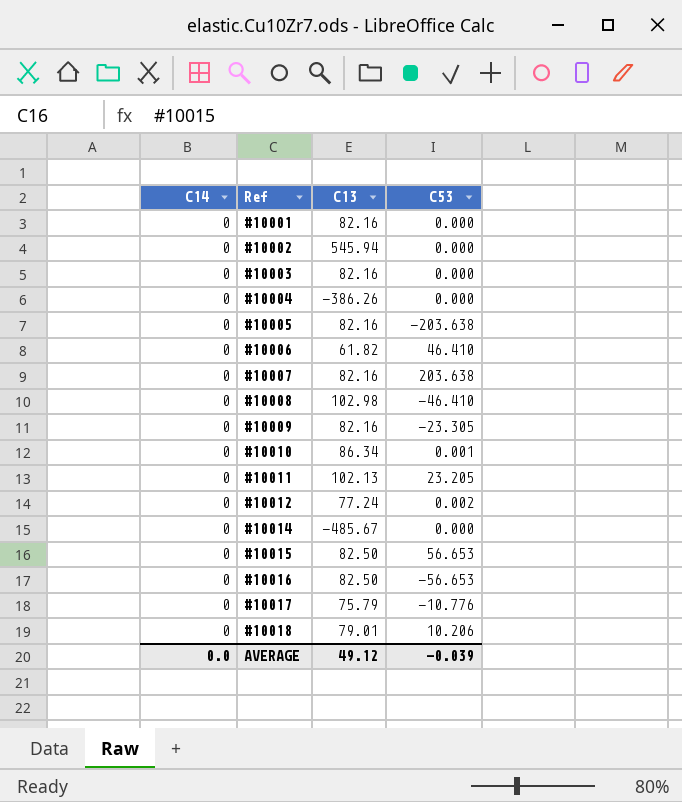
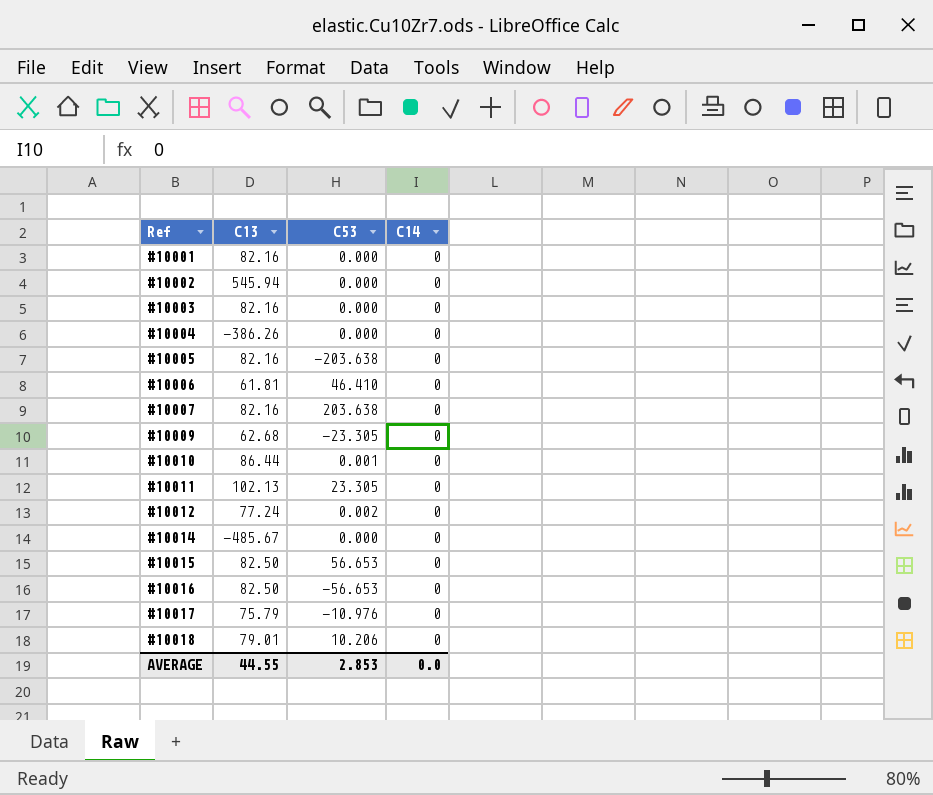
column C14 | position: 1 -> 4
row #10008: 0 | 102.98 | -46.410 -> none
#10006 | C13: 61.82 -> 61.81
#10009 | C13: 82.16 -> 62.68
#10010 | C13: 86.34 -> 86.44
#10011 | C53: 23.205 -> 23.305
#10017 | C53: -10.776 -> -10.976
AVERAGE | C13: 49.12 -> 44.55
AVERAGE | C53: -0.039 -> 2.853

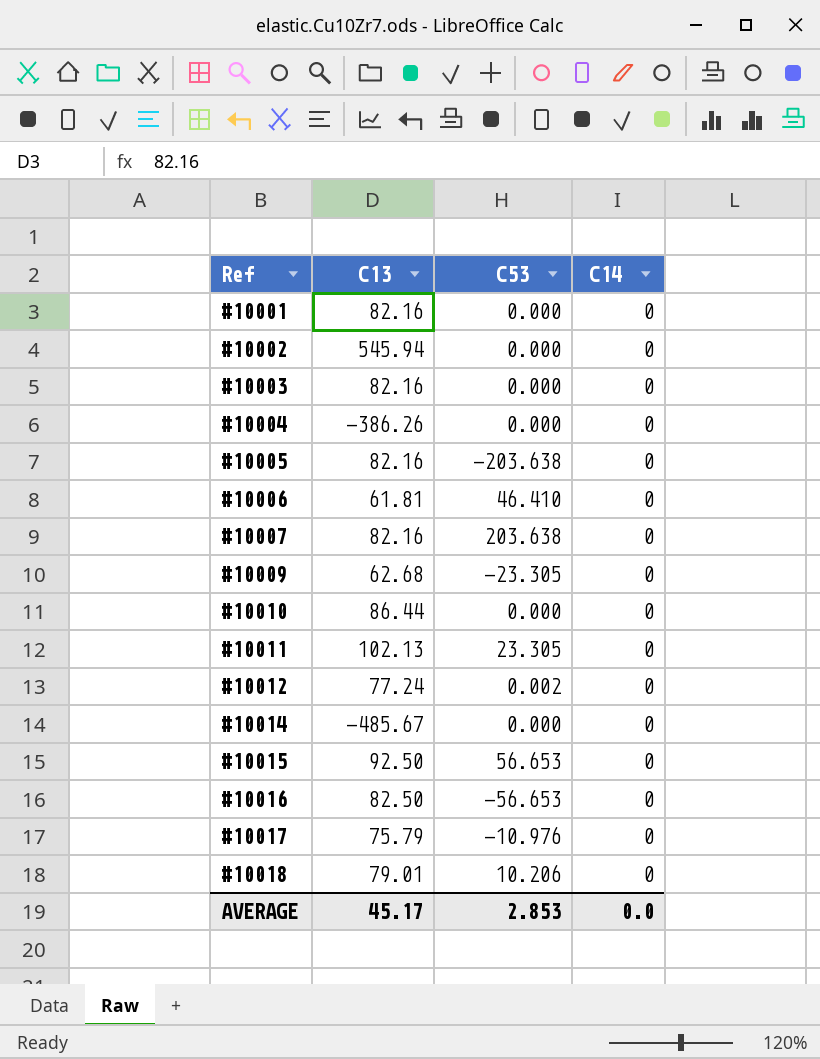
#10010 | C53: 0.001 -> 0.000
#10015 | C13: 82.50 -> 92.50
AVERAGE | C13: 44.55 -> 45.17

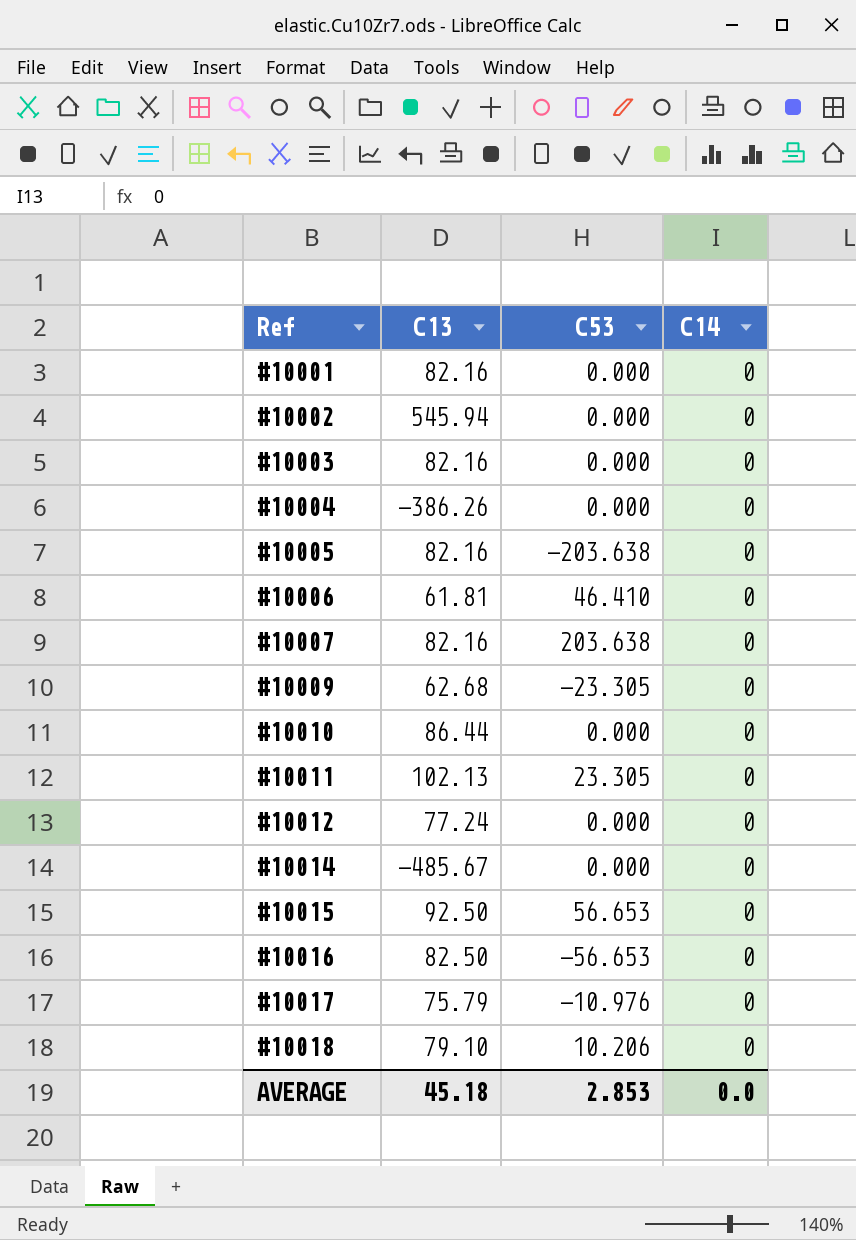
#10012 | C53: 0.002 -> 0.000
#10018 | C13: 79.01 -> 79.10
AVERAGE | C13: 45.17 -> 45.18

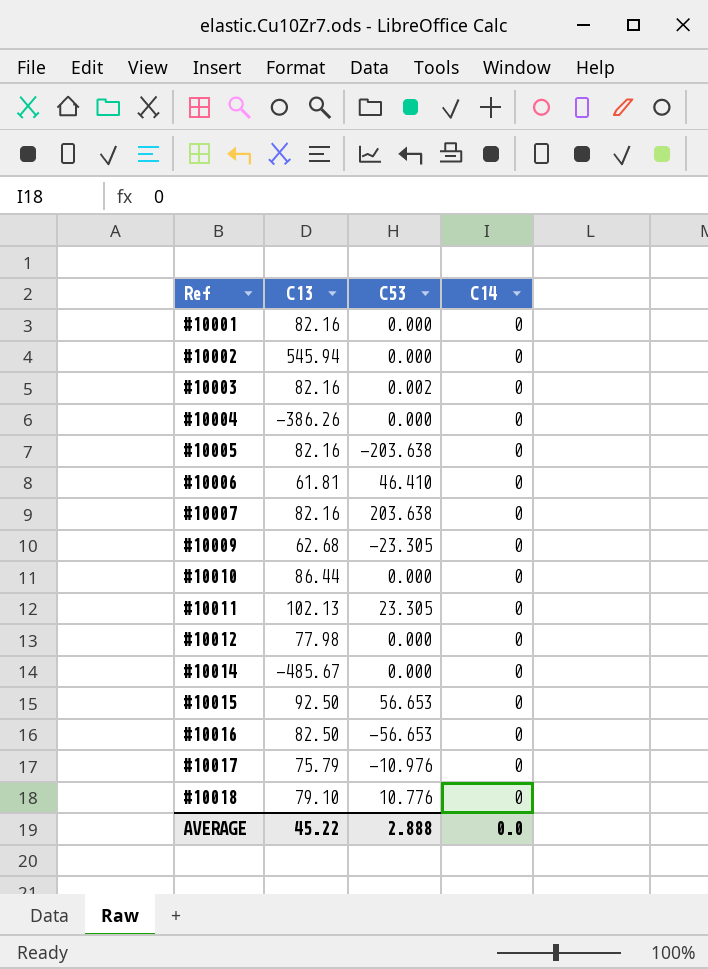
#10003 | C53: 0.000 -> 0.002
#10012 | C13: 77.24 -> 77.98
#10018 | C53: 10.206 -> 10.776
AVERAGE | C13: 45.18 -> 45.22
AVERAGE | C53: 2.853 -> 2.888

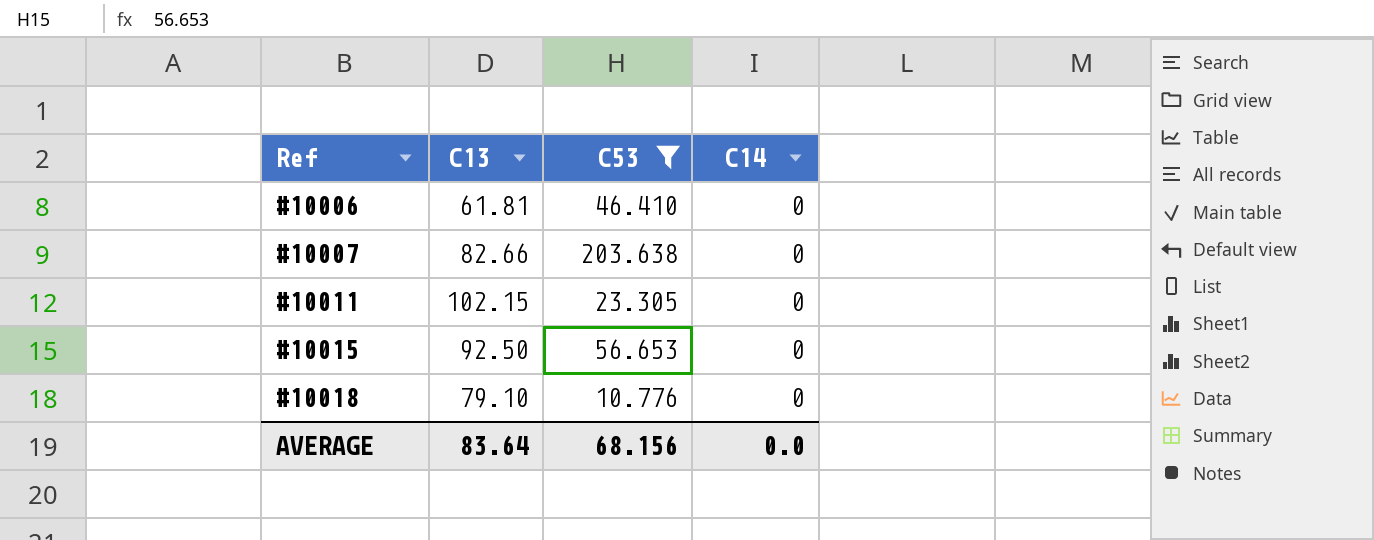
filter: none -> C53 >= 10.776
#10007 | C13: 82.16 -> 82.66
#10011 | C13: 102.13 -> 102.15
AVERAGE | C13: 45.22 -> 83.64
AVERAGE | C53: 2.888 -> 68.156

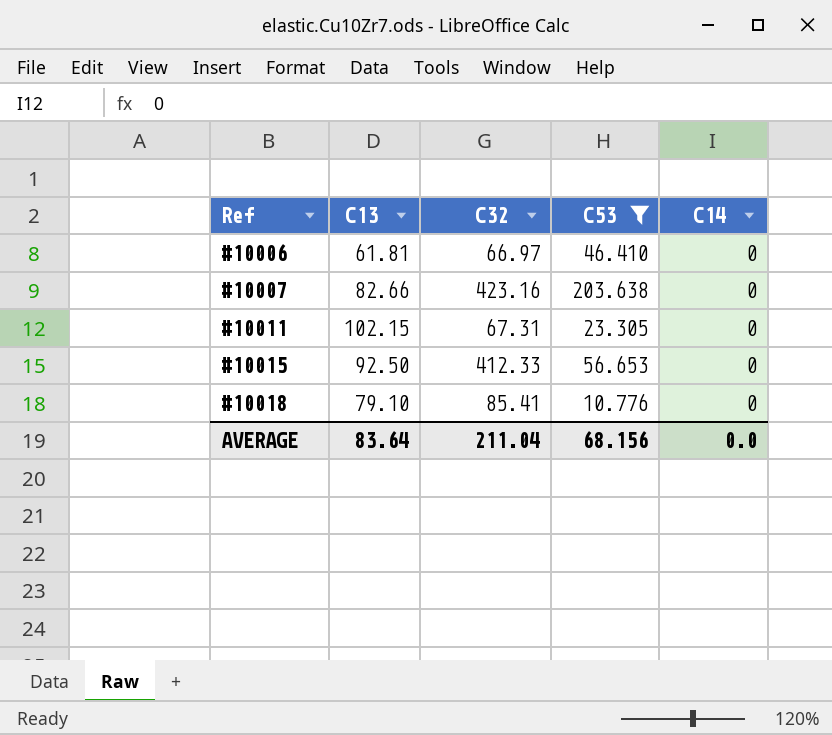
column C32 | position: none -> 3

